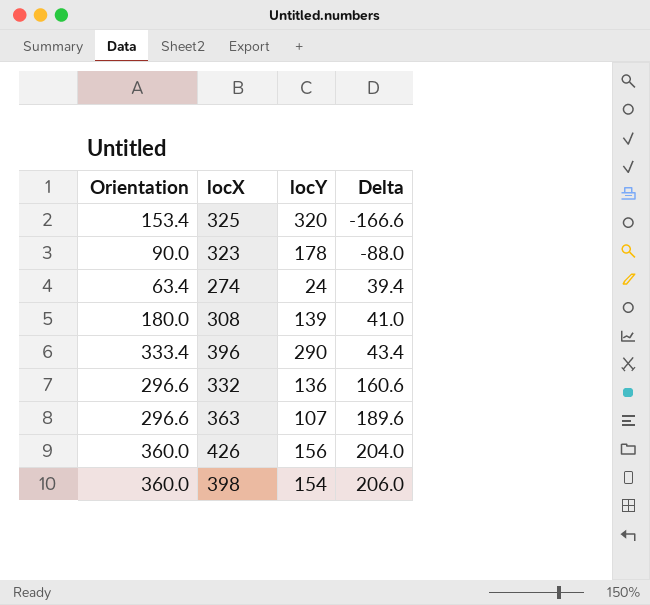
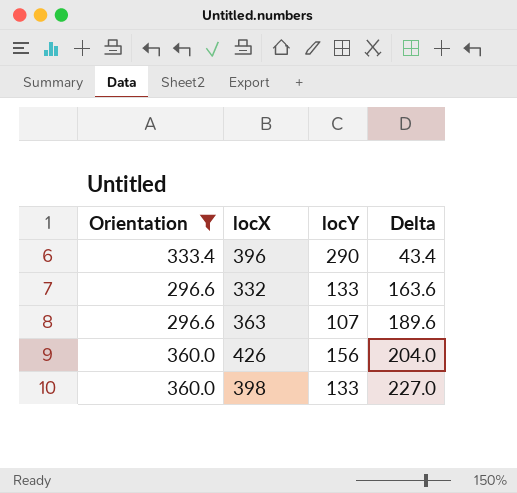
filter: none -> Orientation >= 296.6
332 | locY: 136 -> 133
332 | Delta: 160.6 -> 163.6
398 | locY: 154 -> 133
398 | Delta: 206.0 -> 227.0

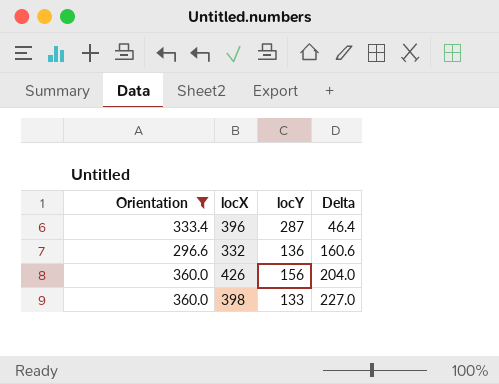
row 363: 296.6 | 107 | 189.6 -> none
396 | locY: 290 -> 287
396 | Delta: 43.4 -> 46.4
332 | locY: 133 -> 136
332 | Delta: 163.6 -> 160.6

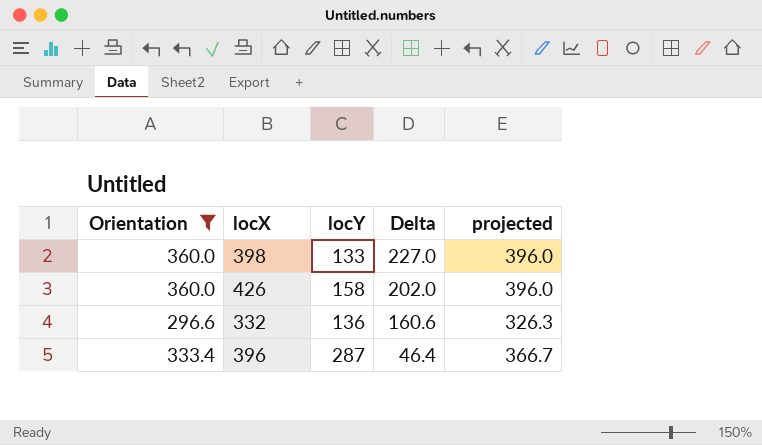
row order: Delta ascending -> Delta descending
column projected | formula: none -> [Orientation] * 1.1
426 | locY: 156 -> 158
426 | Delta: 204.0 -> 202.0

